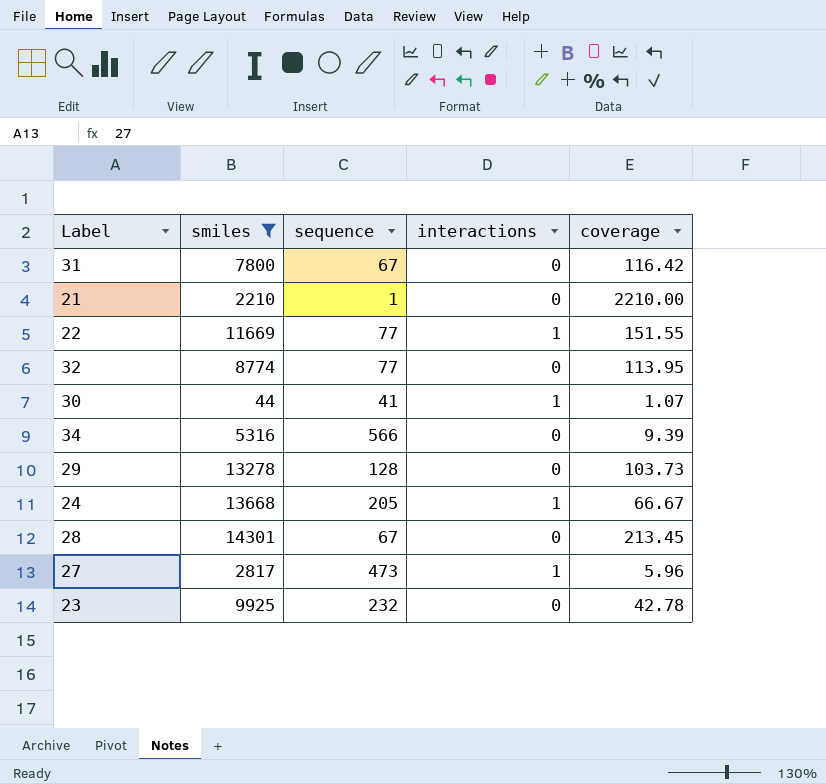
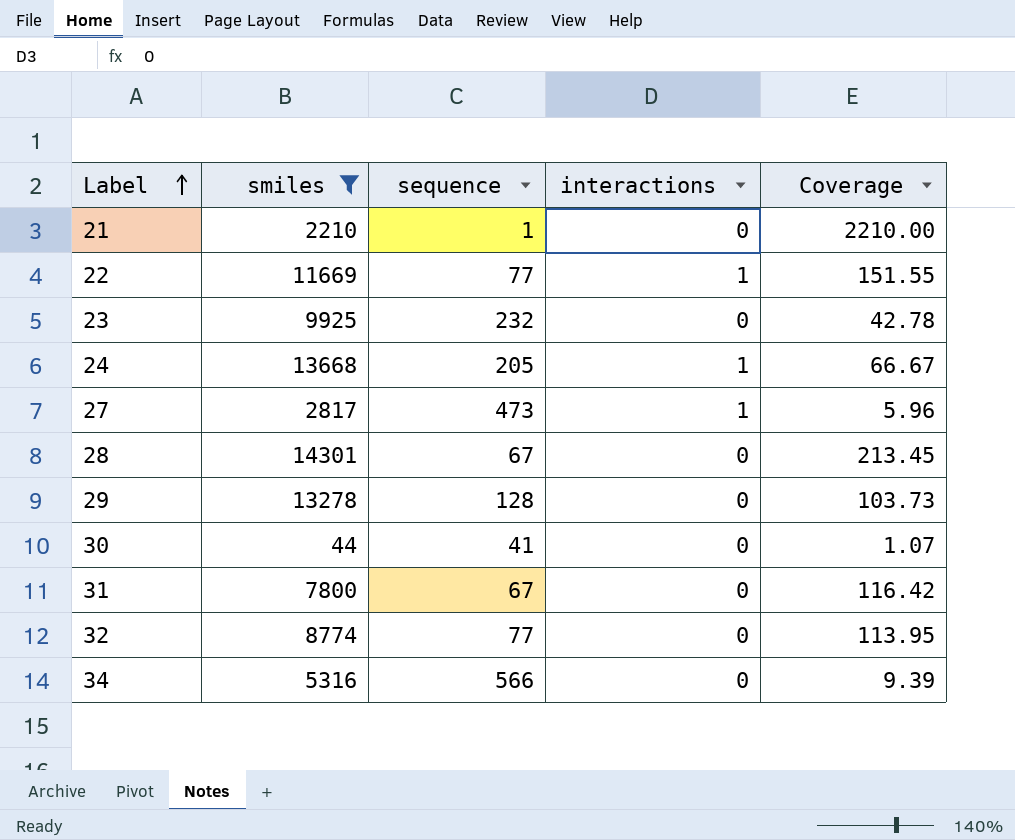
row order: none -> Label ascending
column name: coverage -> Coverage
30 | interactions: 1 -> 0

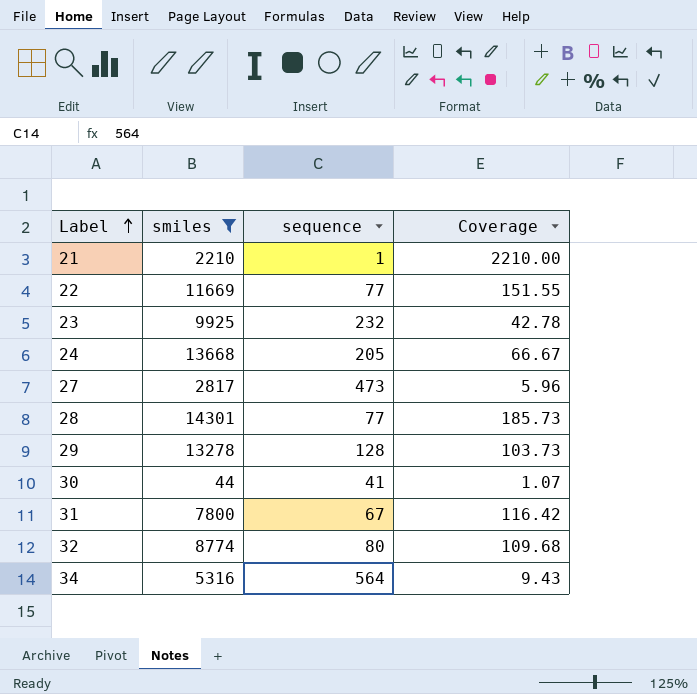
column interactions | position: 4 -> none
28 | sequence: 67 -> 77
28 | Coverage: 213.45 -> 185.73
32 | sequence: 77 -> 80
32 | Coverage: 113.95 -> 109.68
34 | sequence: 566 -> 564
34 | Coverage: 9.39 -> 9.43

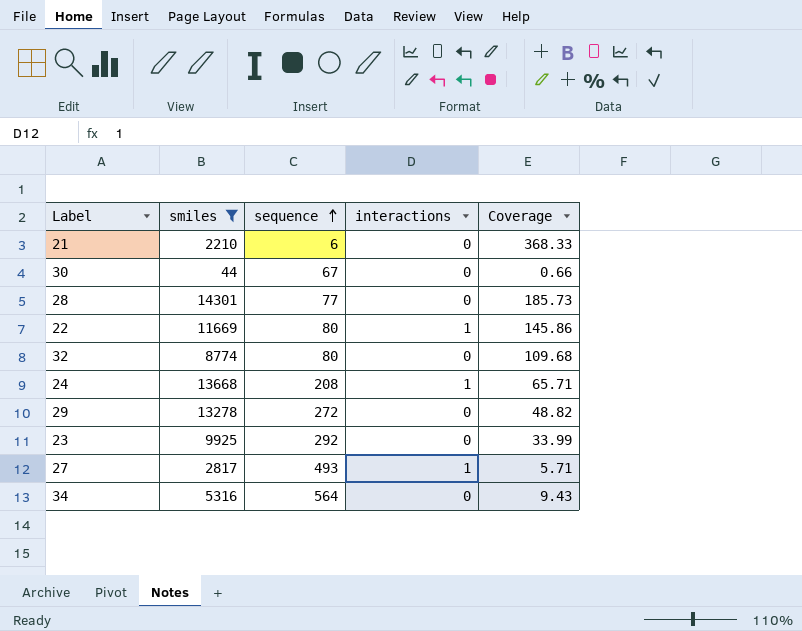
row order: Label ascending -> sequence ascending
column interactions | position: none -> 4
row 31: 7800 | 67 | 116.42 -> none
21 | sequence: 1 -> 6
21 | Coverage: 2210.00 -> 368.33
30 | sequence: 41 -> 67
30 | Coverage: 1.07 -> 0.66
22 | sequence: 77 -> 80
22 | Coverage: 151.55 -> 145.86
24 | sequence: 205 -> 208
24 | Coverage: 66.67 -> 65.71
29 | sequence: 128 -> 272
29 | Coverage: 103.73 -> 48.82
23 | sequence: 232 -> 292
23 | Coverage: 42.78 -> 33.99
27 | sequence: 473 -> 493
27 | Coverage: 5.96 -> 5.71

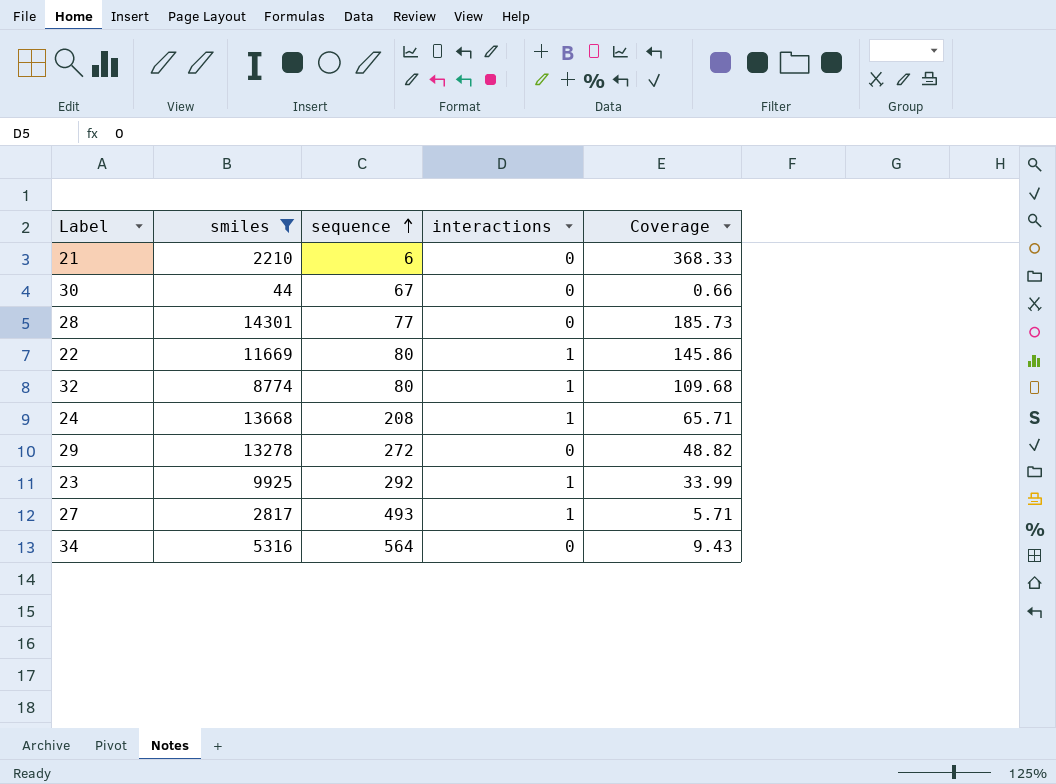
32 | interactions: 0 -> 1
23 | interactions: 0 -> 1

